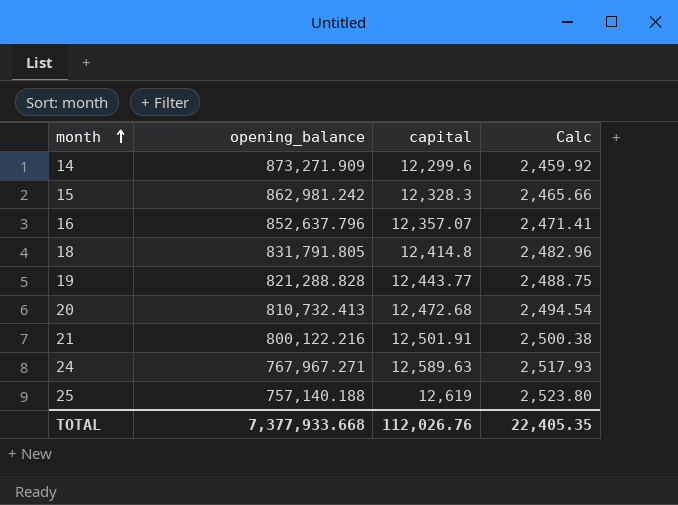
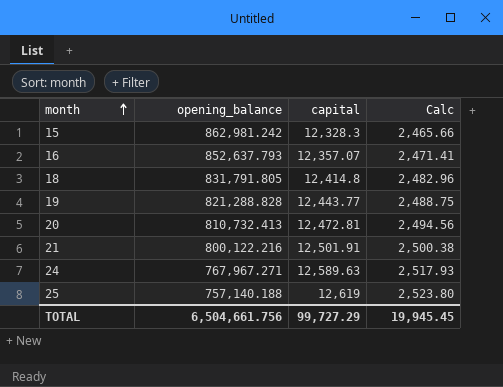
row 14: 873,271.909 | 12,299.6 | 2,459.92 -> none
16 | opening_balance: 852,637.796 -> 852,637.793
20 | capital: 12,472.68 -> 12,472.81
20 | Calc: 2,494.54 -> 2,494.56
TOTAL | opening_balance: 7,377,933.668 -> 6,504,661.756
TOTAL | capital: 112,026.76 -> 99,727.29
TOTAL | Calc: 22,405.35 -> 19,945.45

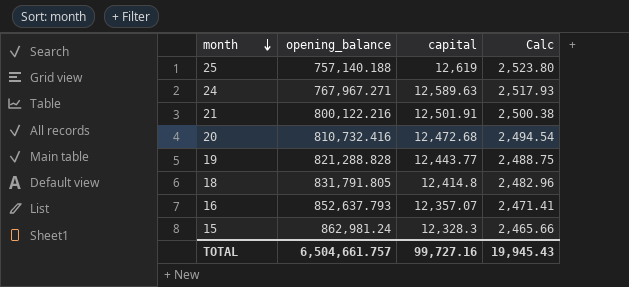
row order: month ascending -> month descending
20 | opening_balance: 810,732.413 -> 810,732.416
20 | capital: 12,472.81 -> 12,472.68
20 | Calc: 2,494.56 -> 2,494.54
15 | opening_balance: 862,981.242 -> 862,981.24
TOTAL | opening_balance: 6,504,661.756 -> 6,504,661.757
TOTAL | capital: 99,727.29 -> 99,727.16
TOTAL | Calc: 19,945.45 -> 19,945.43

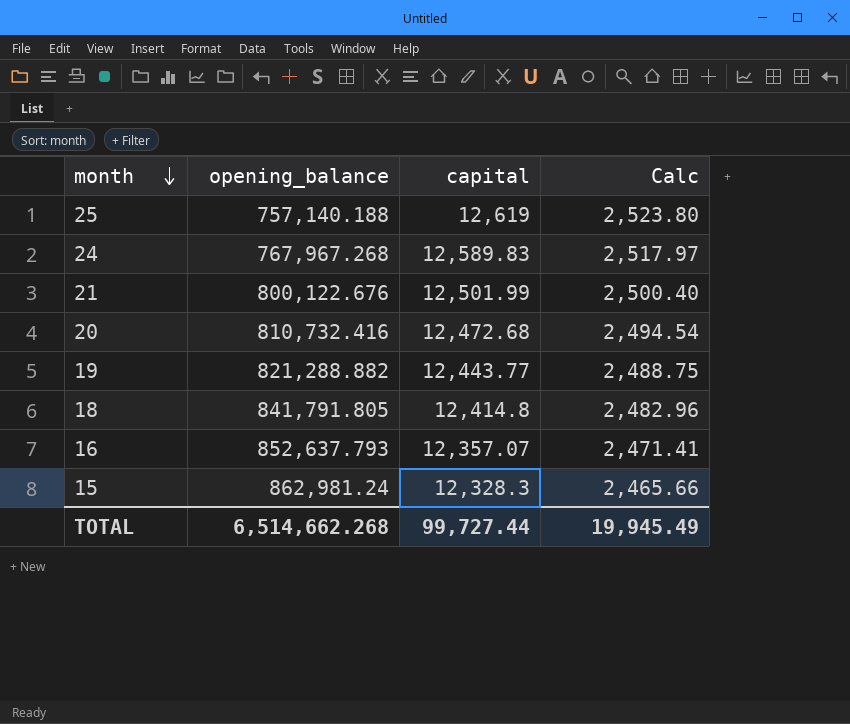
24 | opening_balance: 767,967.271 -> 767,967.268
24 | capital: 12,589.63 -> 12,589.83
24 | Calc: 2,517.93 -> 2,517.97
21 | opening_balance: 800,122.216 -> 800,122.676
21 | capital: 12,501.91 -> 12,501.99
21 | Calc: 2,500.38 -> 2,500.40
19 | opening_balance: 821,288.828 -> 821,288.882
18 | opening_balance: 831,791.805 -> 841,791.805
TOTAL | opening_balance: 6,504,661.757 -> 6,514,662.268
TOTAL | capital: 99,727.16 -> 99,727.44
TOTAL | Calc: 19,945.43 -> 19,945.49

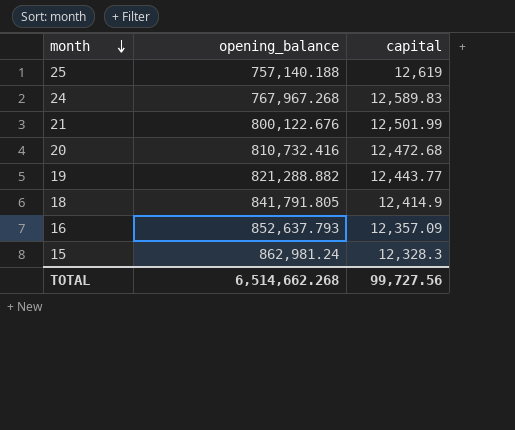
column Calc | formula: [capital] * 0.2 -> none
18 | capital: 12,414.8 -> 12,414.9
16 | capital: 12,357.07 -> 12,357.09
TOTAL | capital: 99,727.44 -> 99,727.56

